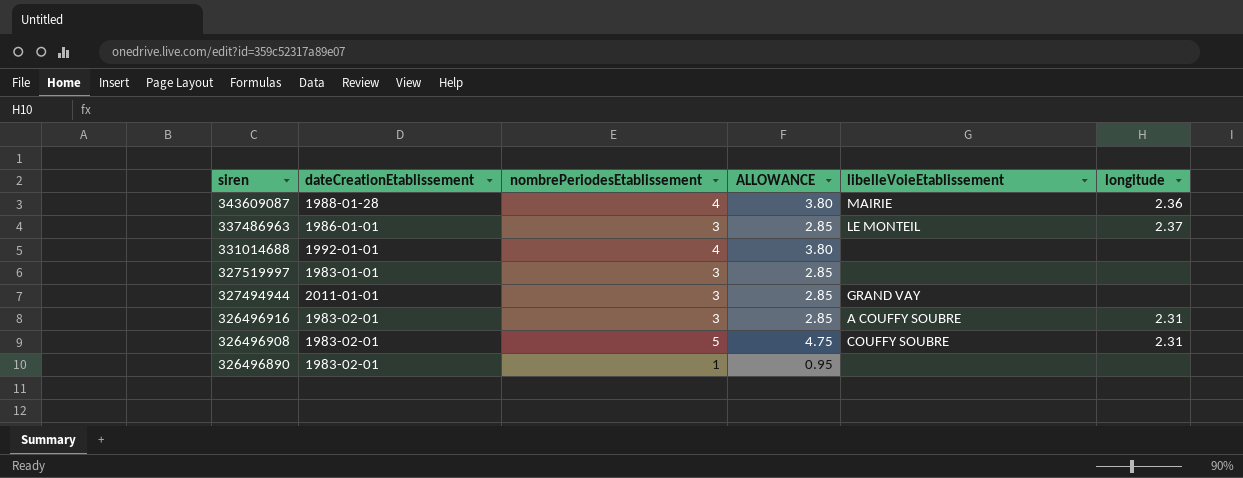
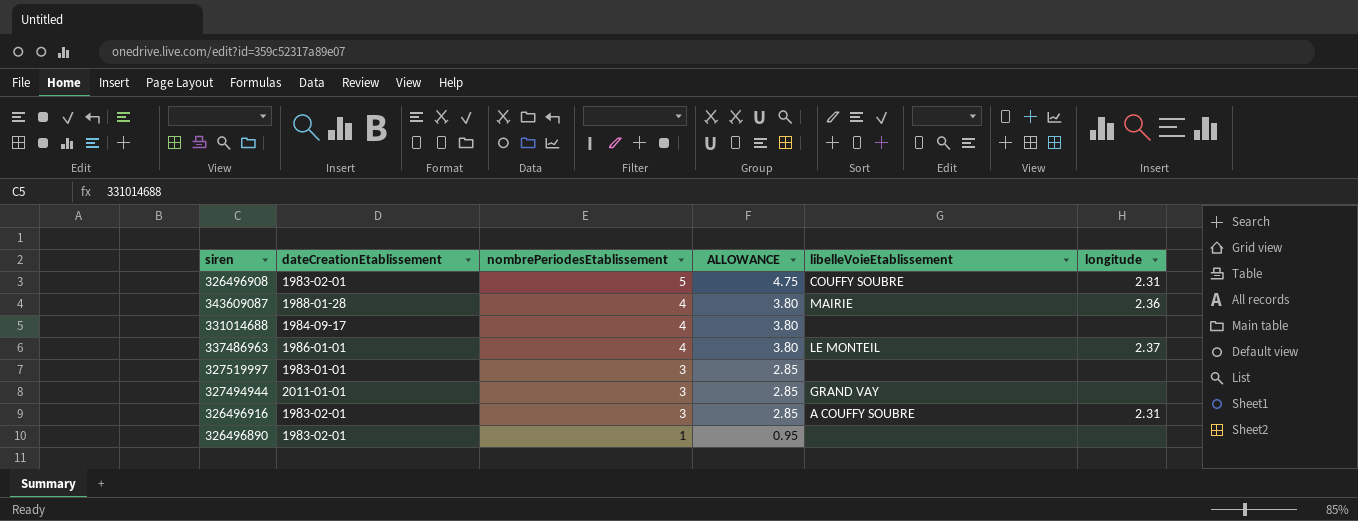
row order: siren descending -> nombrePeriodesEtablissement descending
331014688 | dateCreationEtablissement: 1992-01-01 -> 1984-09-17
337486963 | nombrePeriodesEtablissement: 3 -> 4
337486963 | ALLOWANCE: 2.85 -> 3.80

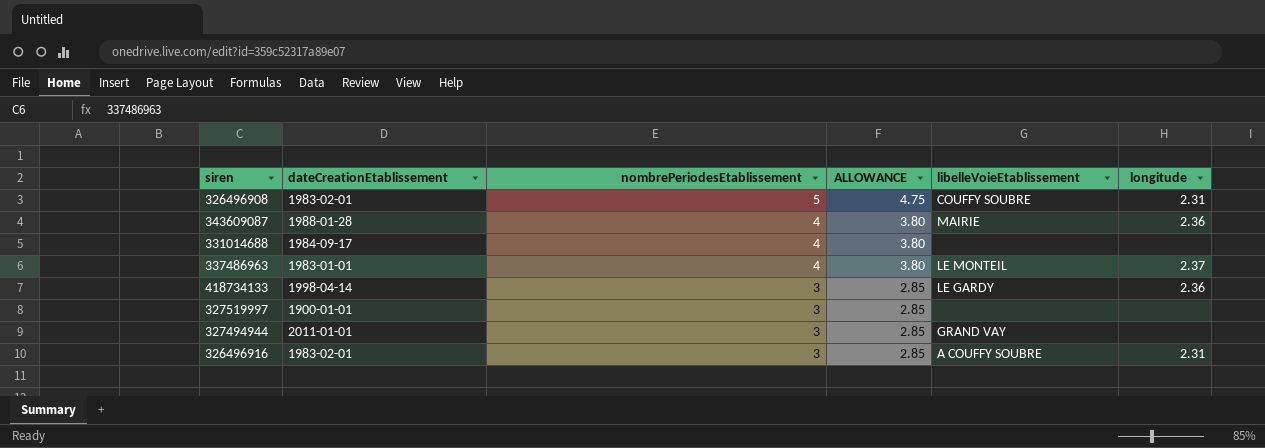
row 326496890: 1983-02-01 | 1 | 0.95 | none | none -> none
337486963 | dateCreationEtablissement: 1986-01-01 -> 1983-01-01
row 418734133: none -> 1998-04-14 | 3 | 2.85 | LE GARDY | 2.36
327519997 | dateCreationEtablissement: 1983-01-01 -> 1900-01-01

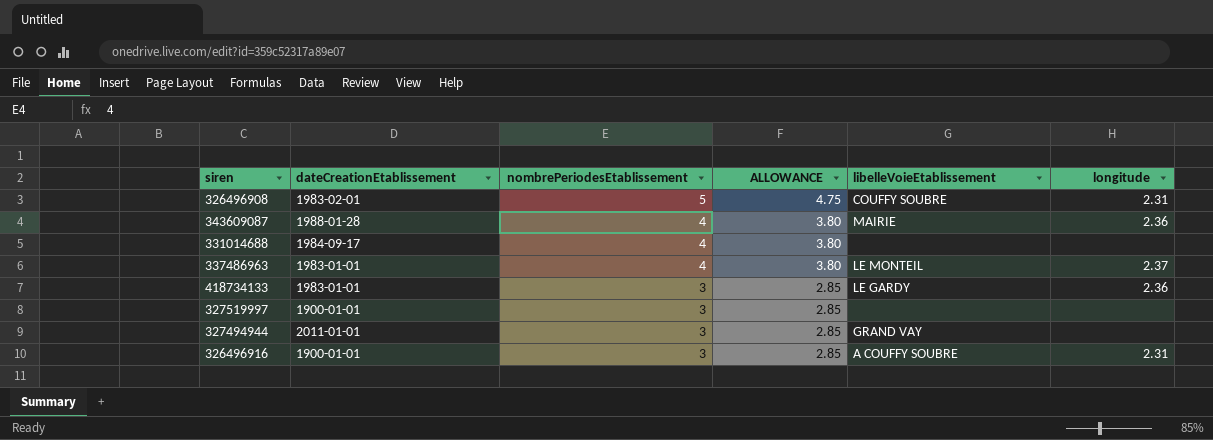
418734133 | dateCreationEtablissement: 1998-04-14 -> 1983-01-01
326496916 | dateCreationEtablissement: 1983-02-01 -> 1900-01-01

